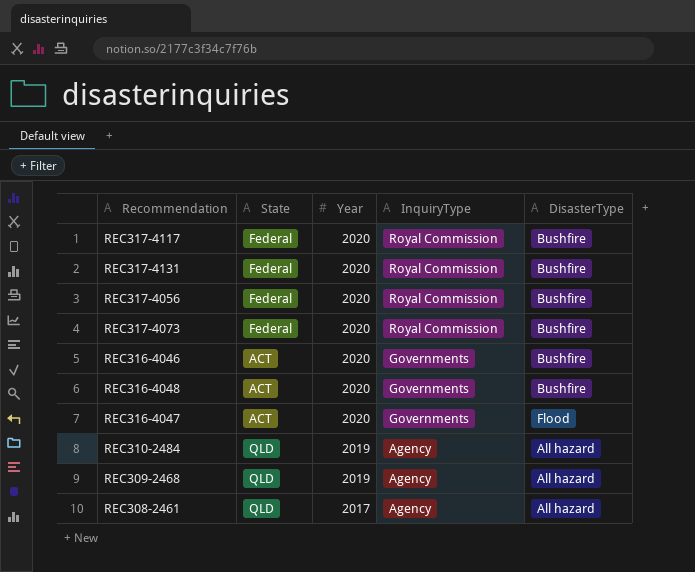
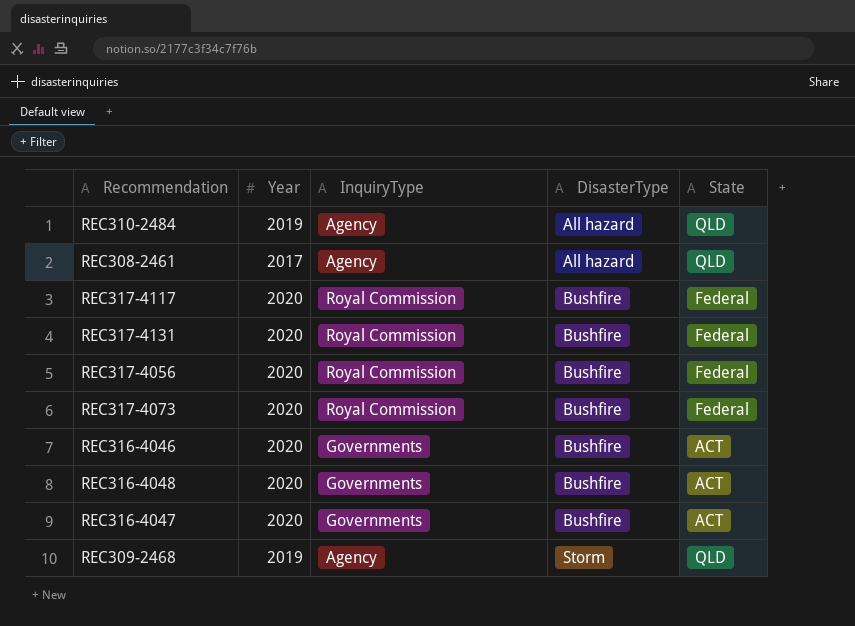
row order: Year descending -> DisasterType ascending
column State | position: 2 -> 5
REC316-4047 | DisasterType: Flood -> Bushfire
REC309-2468 | DisasterType: All hazard -> Storm

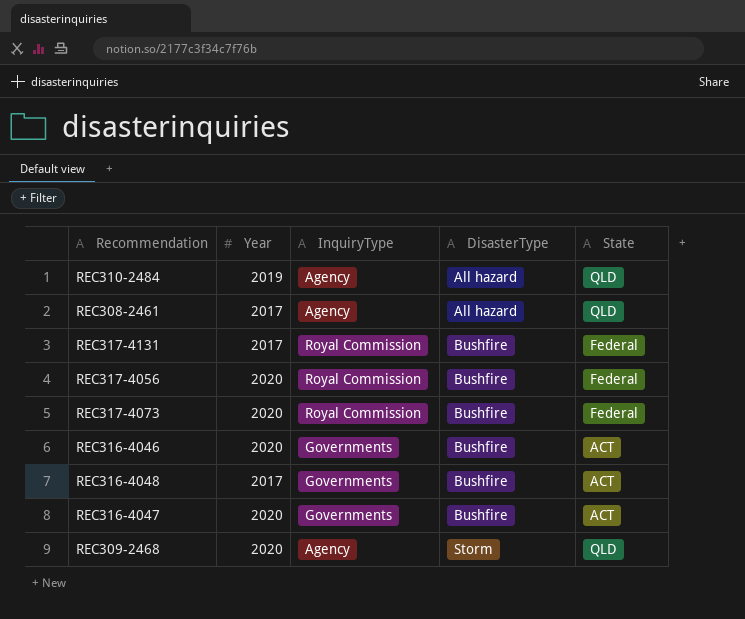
row REC317-4117: 2020 | Royal Commission | Bushfire | Federal -> none
REC317-4131 | Year: 2020 -> 2017
REC316-4048 | Year: 2020 -> 2017
REC309-2468 | Year: 2019 -> 2020

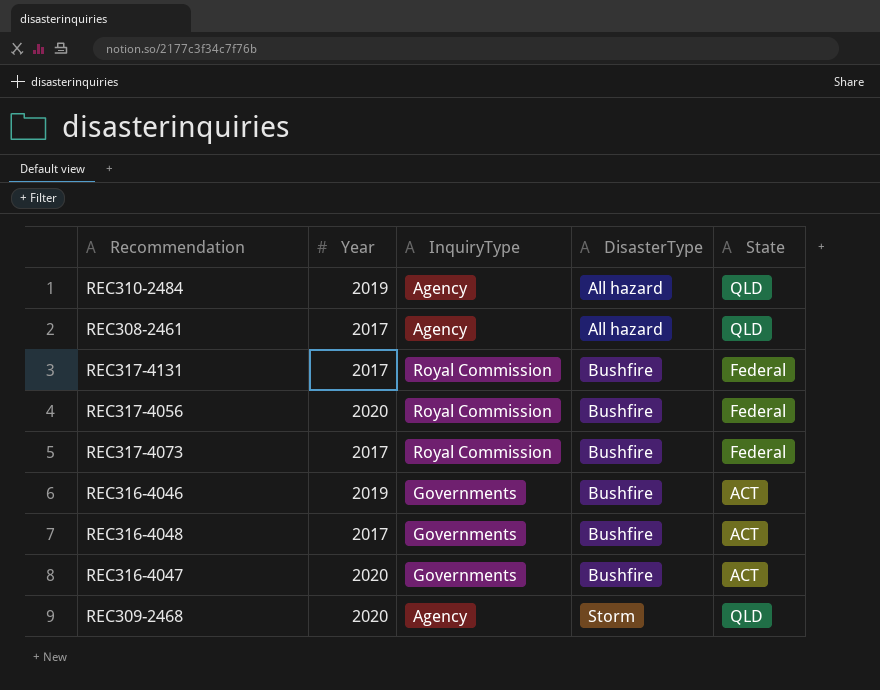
REC317-4073 | Year: 2020 -> 2017
REC316-4046 | Year: 2020 -> 2019

